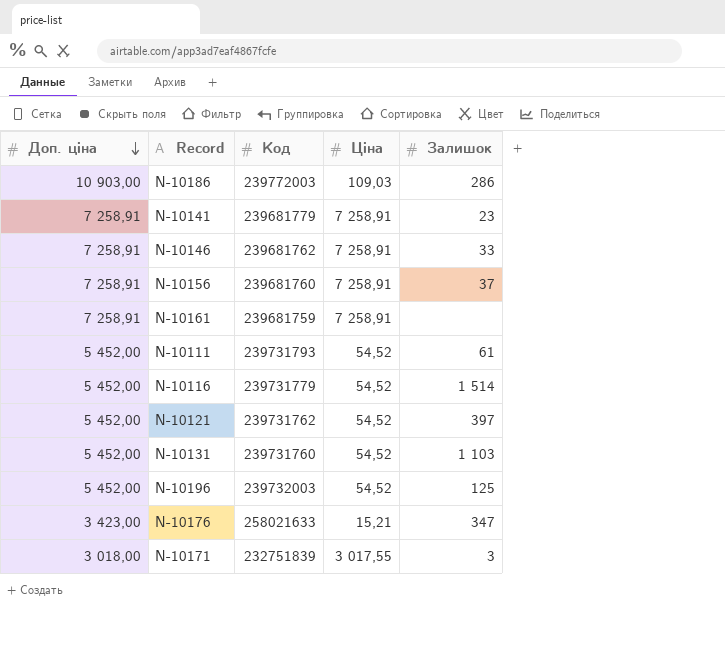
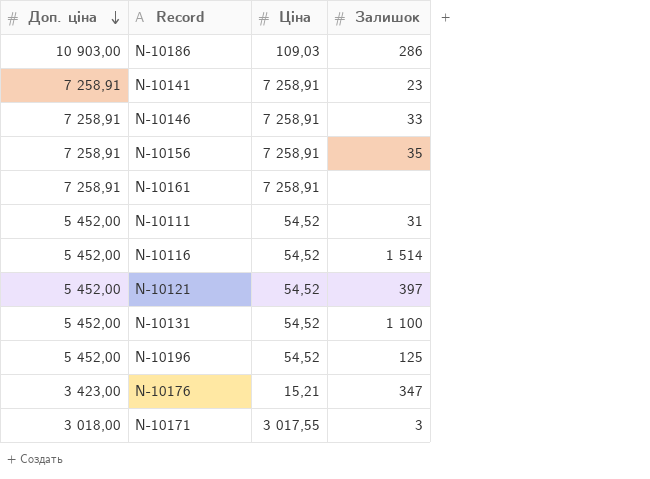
column Код | position: 3 -> none
N-10156 | Залишок: 37 -> 35
N-10111 | Залишок: 61 -> 31
N-10131 | Залишок: 1 103 -> 1 100

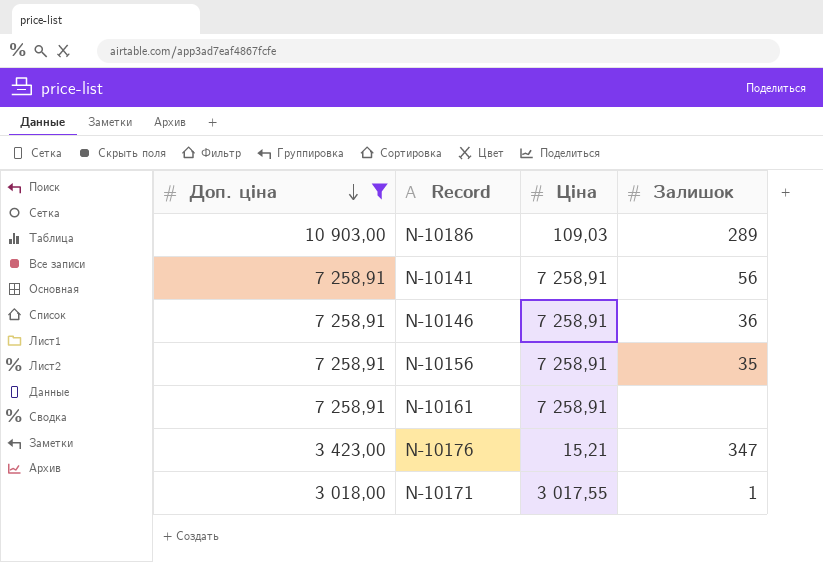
filter: none -> Доп. ціна != 5 452,00
N-10186 | Залишок: 286 -> 289
N-10141 | Залишок: 23 -> 56
N-10146 | Залишок: 33 -> 36
N-10171 | Залишок: 3 -> 1

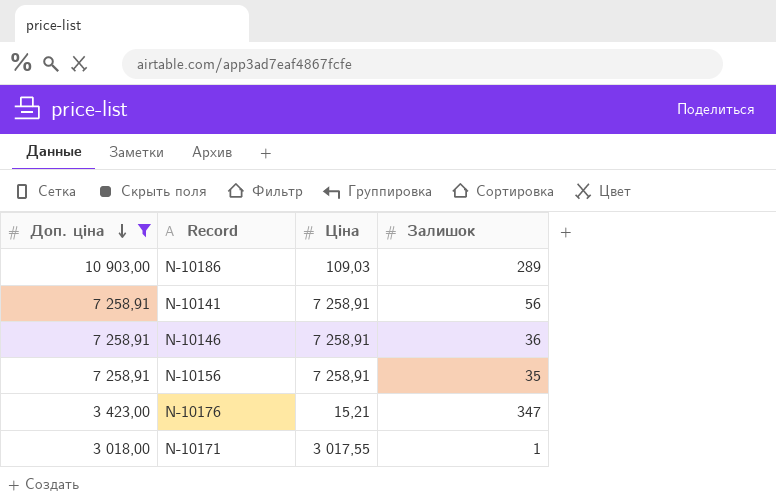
row N-10161: 7 258,91 | 7 258,91 | none -> none

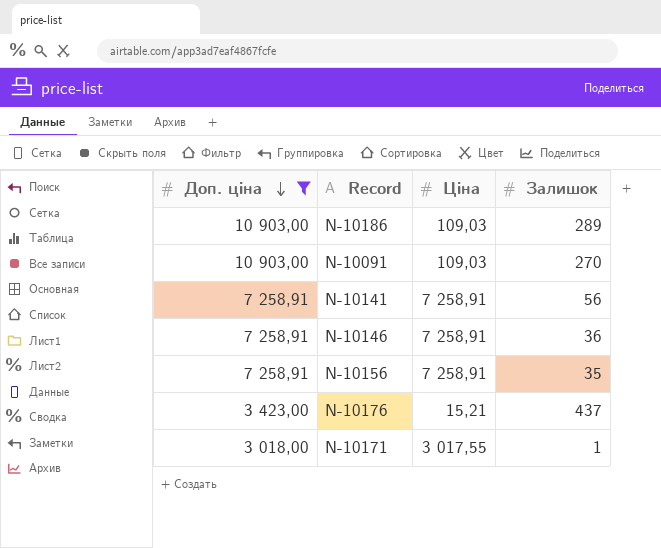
row N-10091: none -> 10 903,00 | 109,03 | 270
N-10176 | Залишок: 347 -> 437

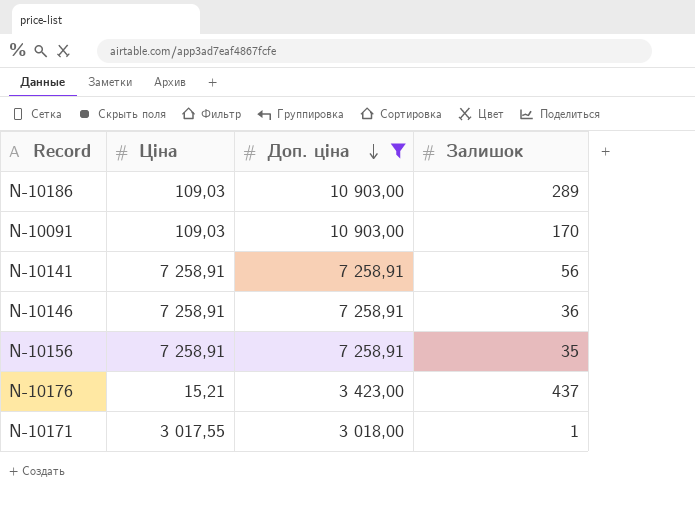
column Доп. ціна | position: 1 -> 3
N-10091 | Залишок: 270 -> 170

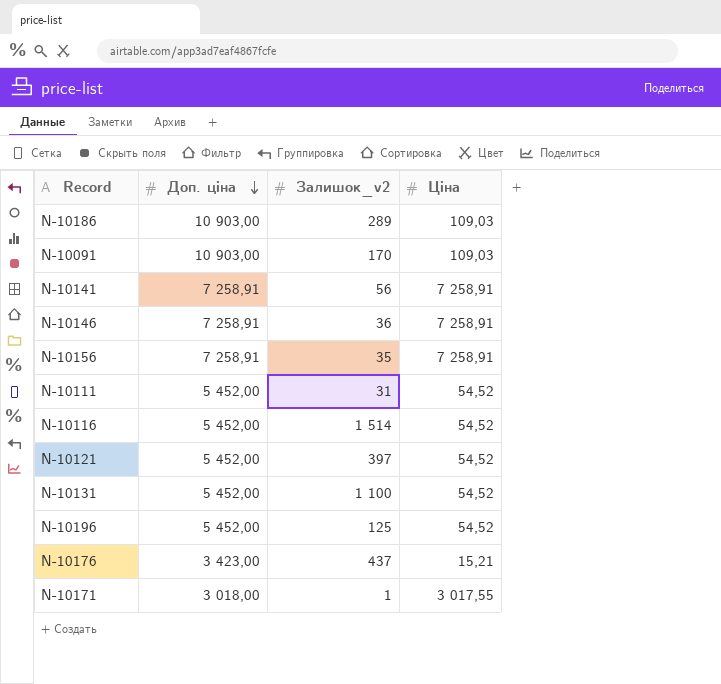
filter: Доп. ціна != 5 452,00 -> none
column name: Залишок -> Залишок_v2
column Ціна | position: 2 -> 4

